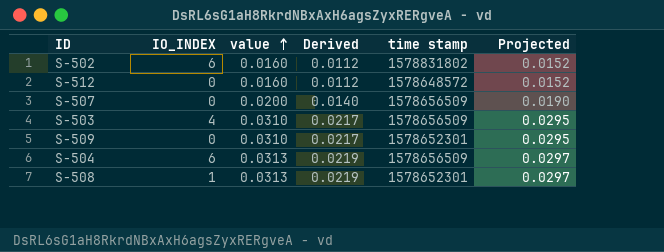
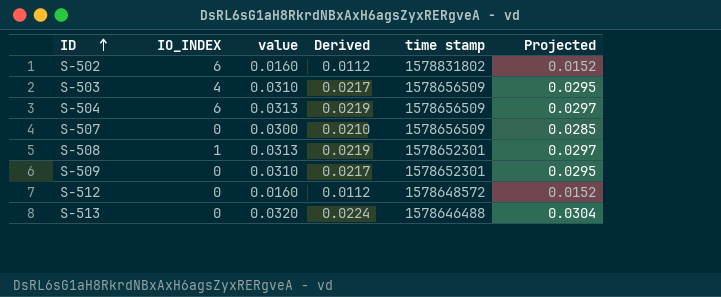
row order: value ascending -> ID ascending
S-507 | value: 0.0200 -> 0.0300
S-507 | Derived: 0.0140 -> 0.0210
S-507 | Projected: 0.0190 -> 0.0285
row S-513: none -> 0 | 0.0320 | 0.0224 | 1578646488 | 0.0304

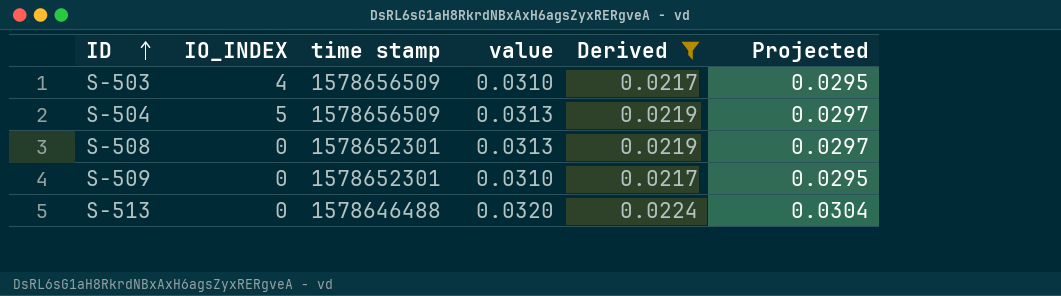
filter: none -> Derived >= 0.0217
column time stamp | position: 5 -> 3
S-504 | IO_INDEX: 6 -> 5
S-508 | IO_INDEX: 1 -> 0

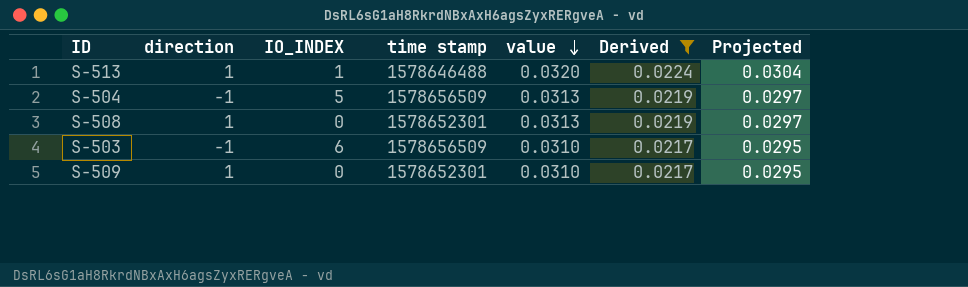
row order: ID ascending -> value descending
column direction | position: none -> 2
S-513 | IO_INDEX: 0 -> 1
S-503 | IO_INDEX: 4 -> 6

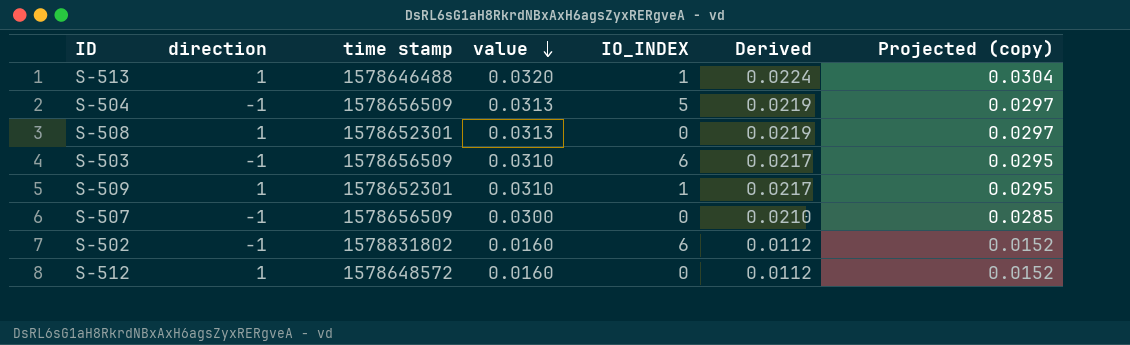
filter: Derived >= 0.0217 -> none
column IO_INDEX | position: 3 -> 5
column name: Projected -> Projected (copy)
S-509 | IO_INDEX: 0 -> 1

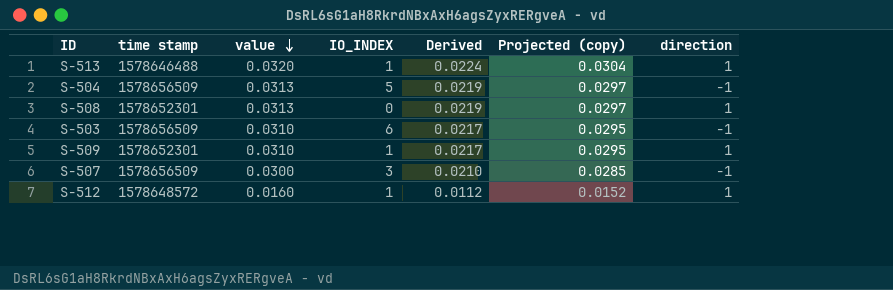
column direction | position: 2 -> 7
row S-502: -1 | 1578831802 | 0.0160 | 6 | 0.0112 | 0.0152 -> none
S-507 | IO_INDEX: 0 -> 3
S-512 | IO_INDEX: 0 -> 1

